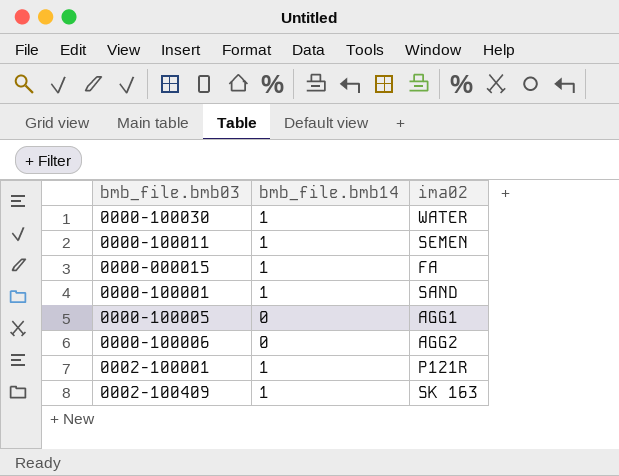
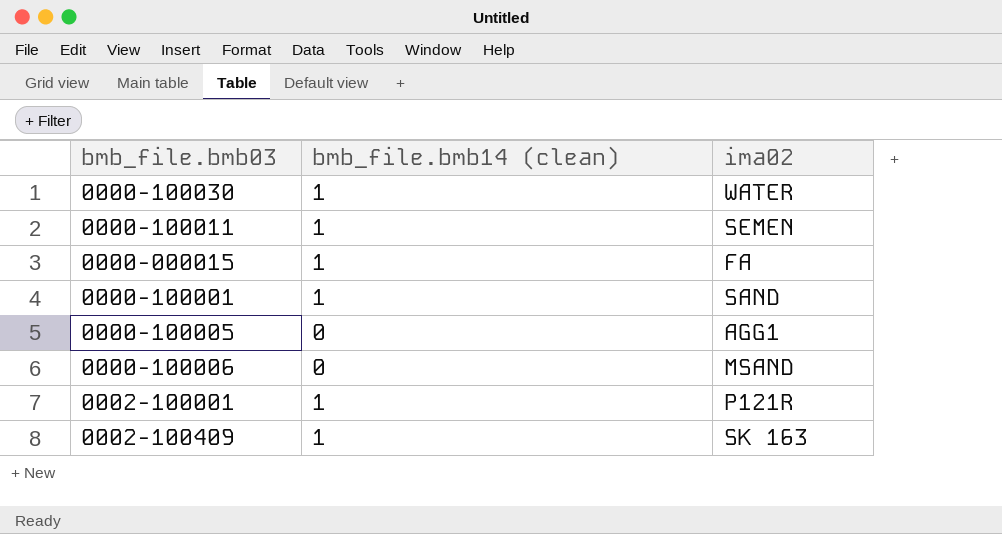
column name: bmb_file.bmb14 -> bmb_file.bmb14 (clean)
0000-100006 | ima02: AGG2 -> MSAND

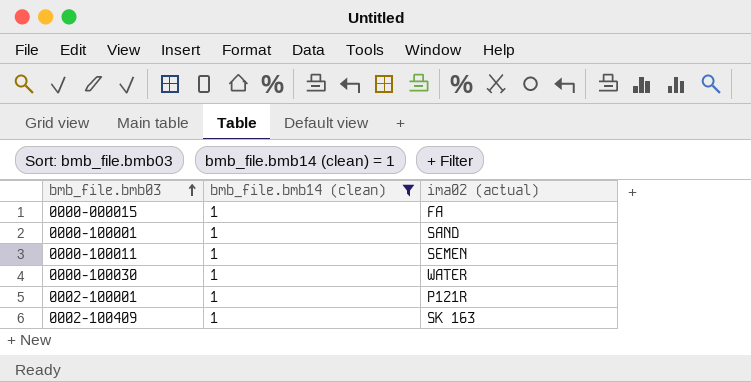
filter: none -> bmb_file.bmb14 (clean) = 1
row order: none -> bmb_file.bmb03 ascending
column name: ima02 -> ima02 (actual)

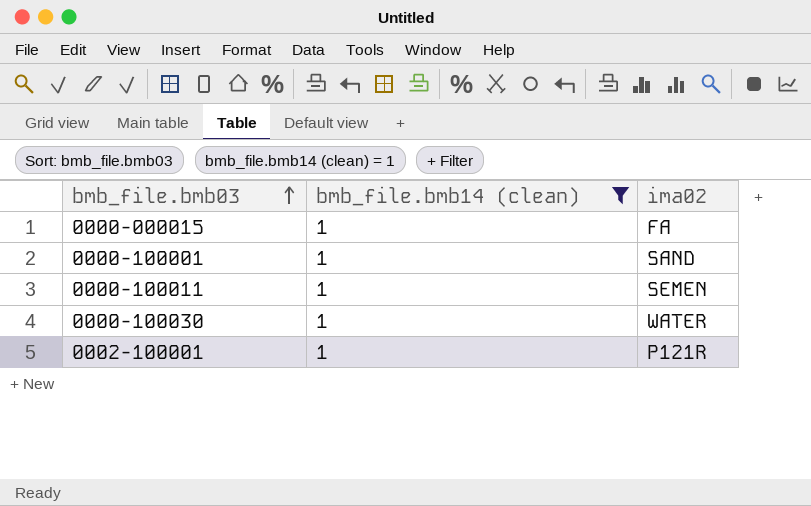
column name: ima02 (actual) -> ima02
row 0002-100409: 1 | SK 163 -> none

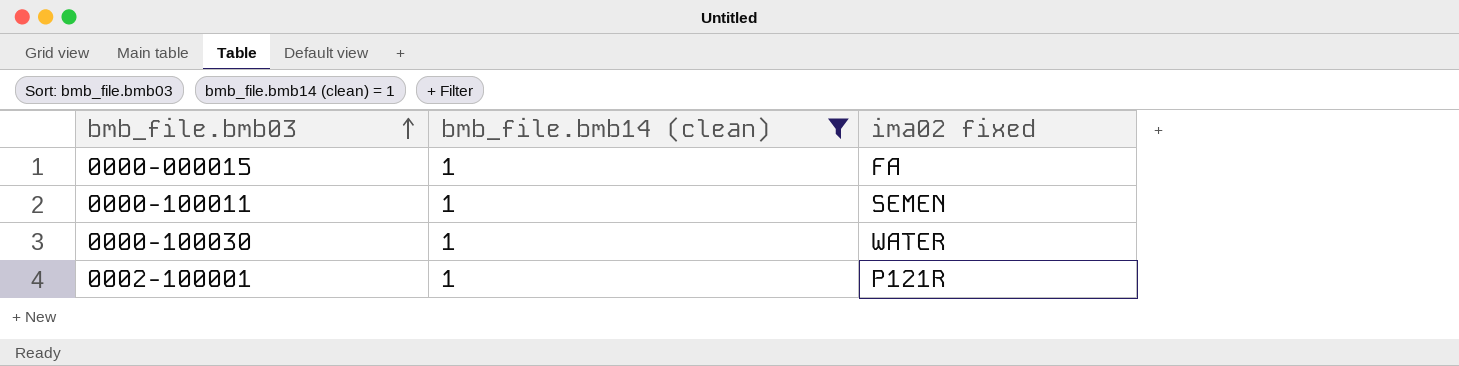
column name: ima02 -> ima02 fixed
row 0000-100001: 1 | SAND -> none

